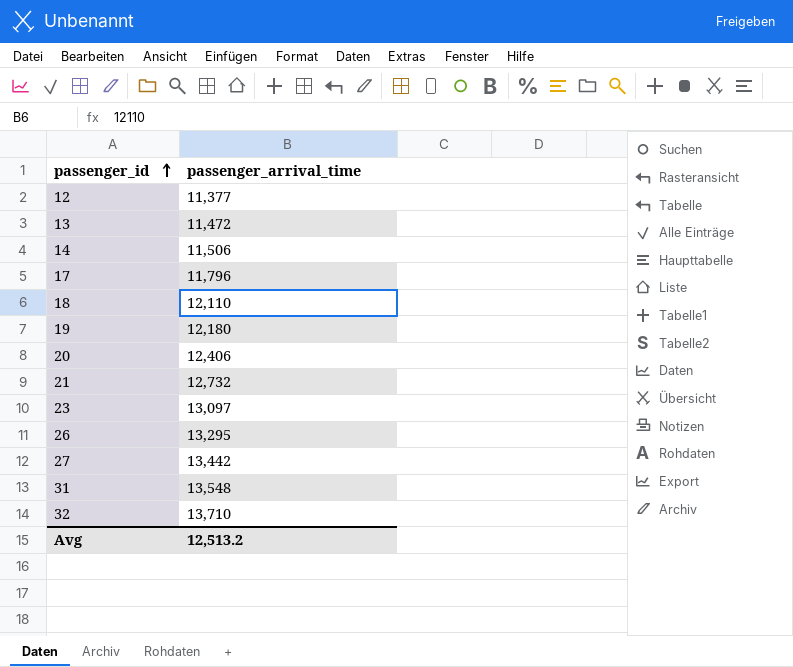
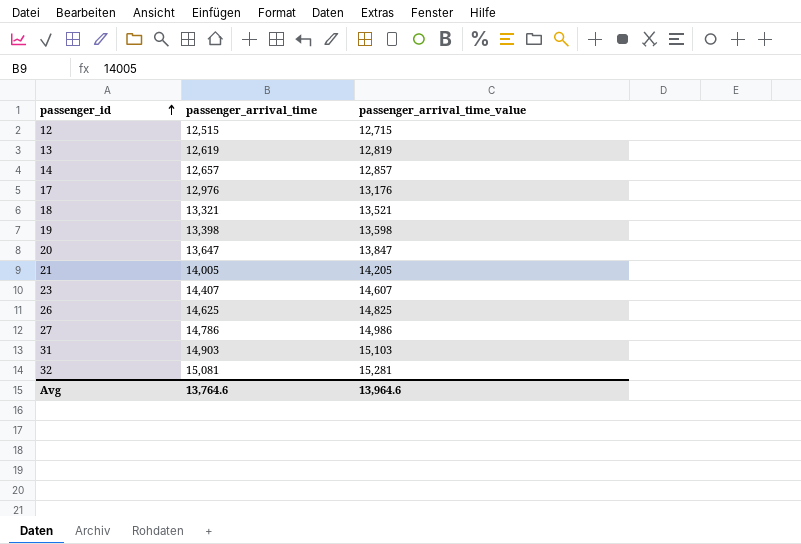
column passenger_arrival_time_value | formula: none -> [passenger_arrival_time] + 200
12 | passenger_arrival_time: 11,377 -> 12,515
13 | passenger_arrival_time: 11,472 -> 12,619
14 | passenger_arrival_time: 11,506 -> 12,657
17 | passenger_arrival_time: 11,796 -> 12,976
18 | passenger_arrival_time: 12,110 -> 13,321
19 | passenger_arrival_time: 12,180 -> 13,398
20 | passenger_arrival_time: 12,406 -> 13,647
21 | passenger_arrival_time: 12,732 -> 14,005
23 | passenger_arrival_time: 13,097 -> 14,407
26 | passenger_arrival_time: 13,295 -> 14,625
27 | passenger_arrival_time: 13,442 -> 14,786
31 | passenger_arrival_time: 13,548 -> 14,903
32 | passenger_arrival_time: 13,710 -> 15,081
Avg | passenger_arrival_time: 12,513.2 -> 13,764.6

